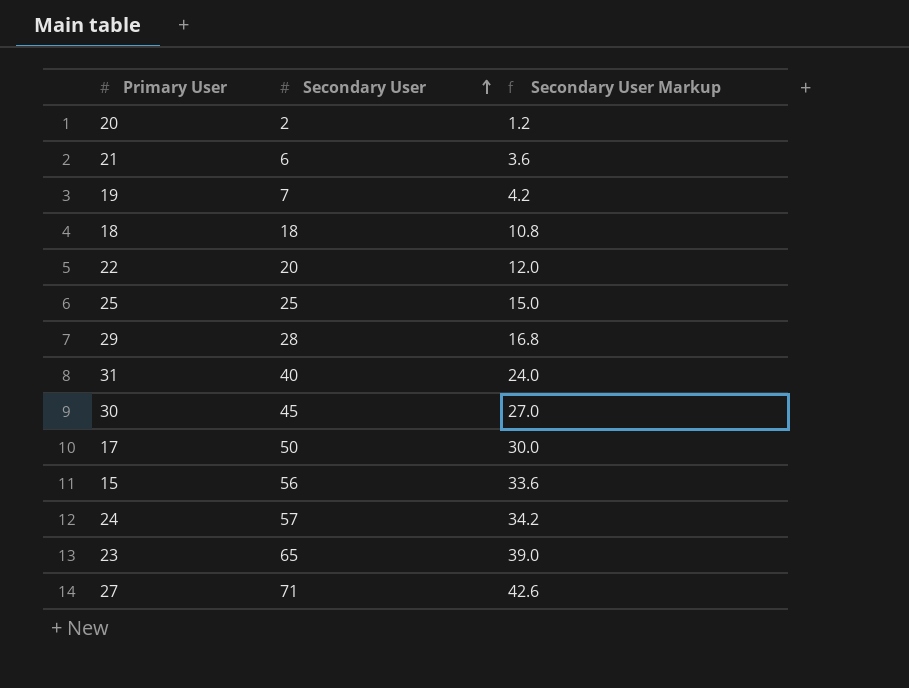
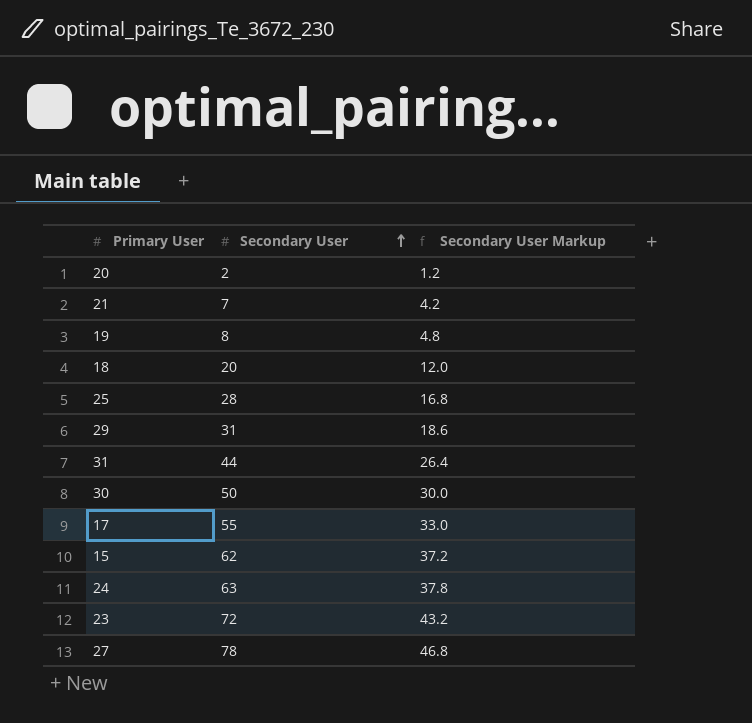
row 22: 20 | 12.0 -> none
21 | Secondary User: 6 -> 7
21 | Secondary User Markup: 3.6 -> 4.2
19 | Secondary User: 7 -> 8
19 | Secondary User Markup: 4.2 -> 4.8
18 | Secondary User: 18 -> 20
18 | Secondary User Markup: 10.8 -> 12.0
25 | Secondary User: 25 -> 28
25 | Secondary User Markup: 15.0 -> 16.8
29 | Secondary User: 28 -> 31
29 | Secondary User Markup: 16.8 -> 18.6
31 | Secondary User: 40 -> 44
31 | Secondary User Markup: 24.0 -> 26.4
30 | Secondary User: 45 -> 50
30 | Secondary User Markup: 27.0 -> 30.0
17 | Secondary User: 50 -> 55
17 | Secondary User Markup: 30.0 -> 33.0
15 | Secondary User: 56 -> 62
15 | Secondary User Markup: 33.6 -> 37.2
24 | Secondary User: 57 -> 63
24 | Secondary User Markup: 34.2 -> 37.8
23 | Secondary User: 65 -> 72
23 | Secondary User Markup: 39.0 -> 43.2
27 | Secondary User: 71 -> 78
27 | Secondary User Markup: 42.6 -> 46.8

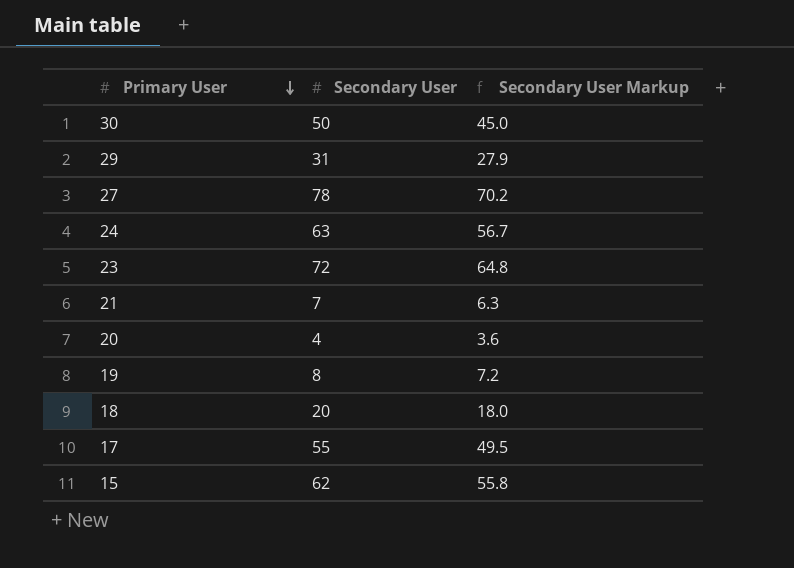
row order: Secondary User ascending -> Primary User descending
column Secondary User Markup | formula: [Secondary User] * 0.6 -> [Secondary User] * 0.9
row 25: 28 | 16.8 -> none
row 31: 44 | 26.4 -> none
20 | Secondary User: 2 -> 4

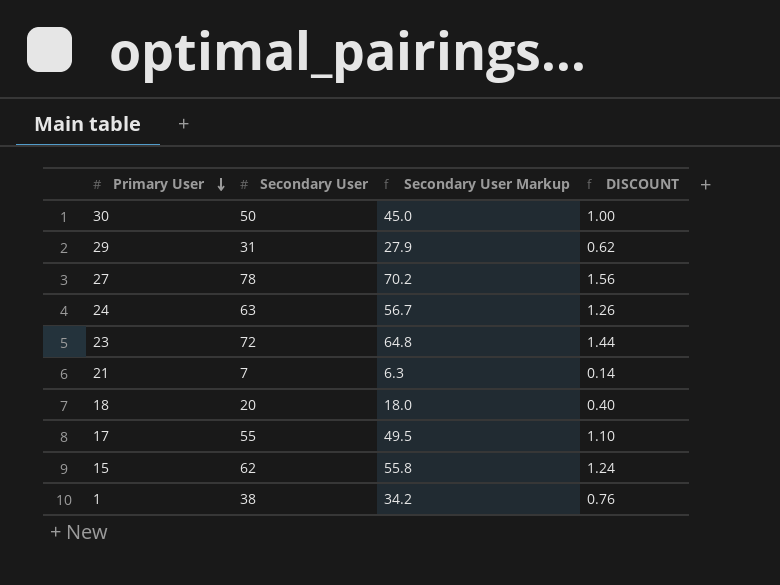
column DISCOUNT | formula: none -> [Secondary User] * 0.02
row 20: 4 | 3.6 -> none
row 19: 8 | 7.2 -> none
row 1: none -> 38 | 34.2 | 0.76

